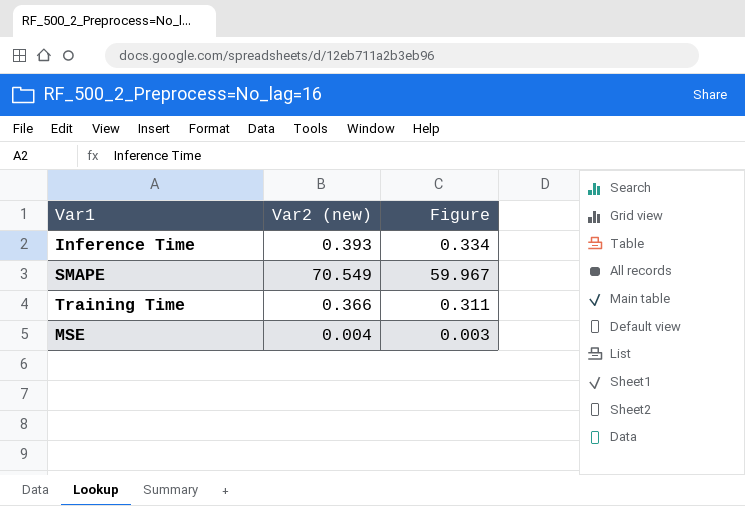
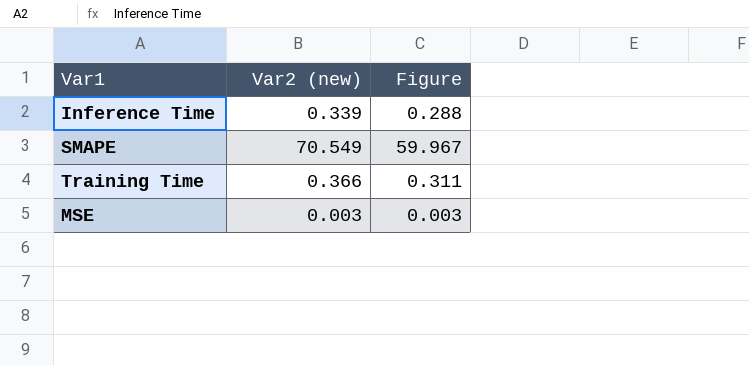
Inference Time | Var2 (new): 0.393 -> 0.339
Inference Time | Figure: 0.334 -> 0.288
MSE | Var2 (new): 0.004 -> 0.003

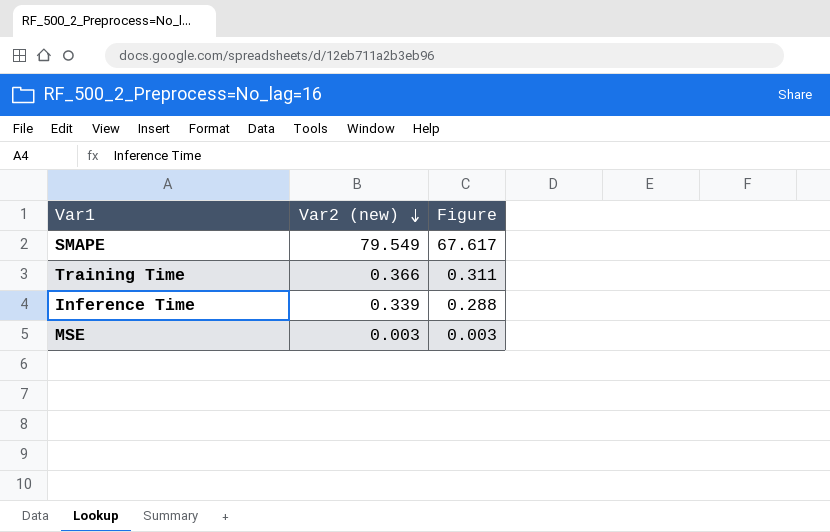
row order: none -> Var2 (new) descending
SMAPE | Var2 (new): 70.549 -> 79.549
SMAPE | Figure: 59.967 -> 67.617

